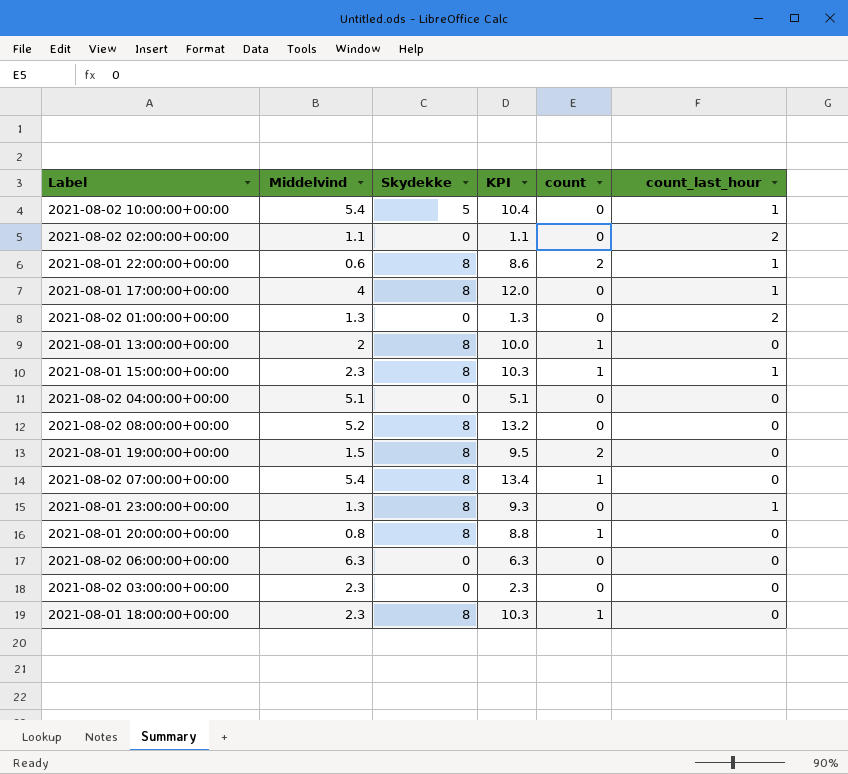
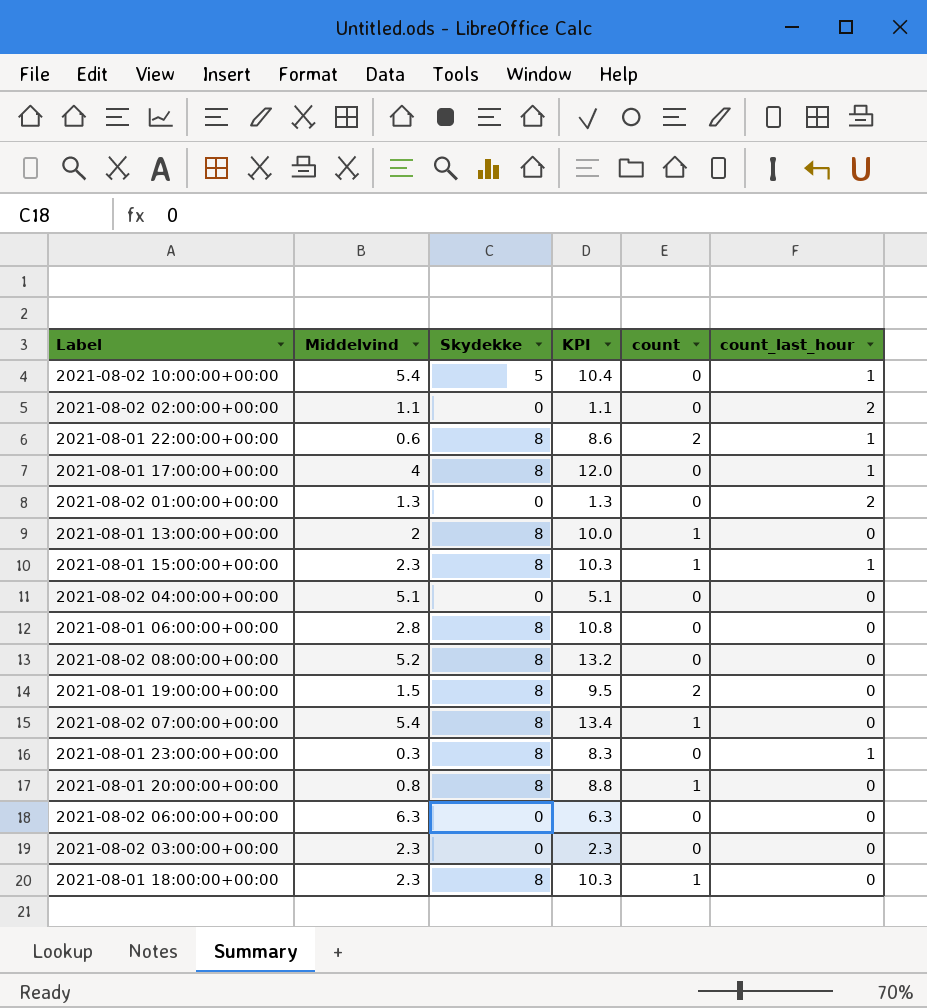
row 2021-08-01 06:00:00+00:00: none -> 2.8 | 8 | 10.8 | 0 | 0
2021-08-01 23:00:00+00:00 | Middelvind: 1.3 -> 0.3
2021-08-01 23:00:00+00:00 | KPI: 9.3 -> 8.3

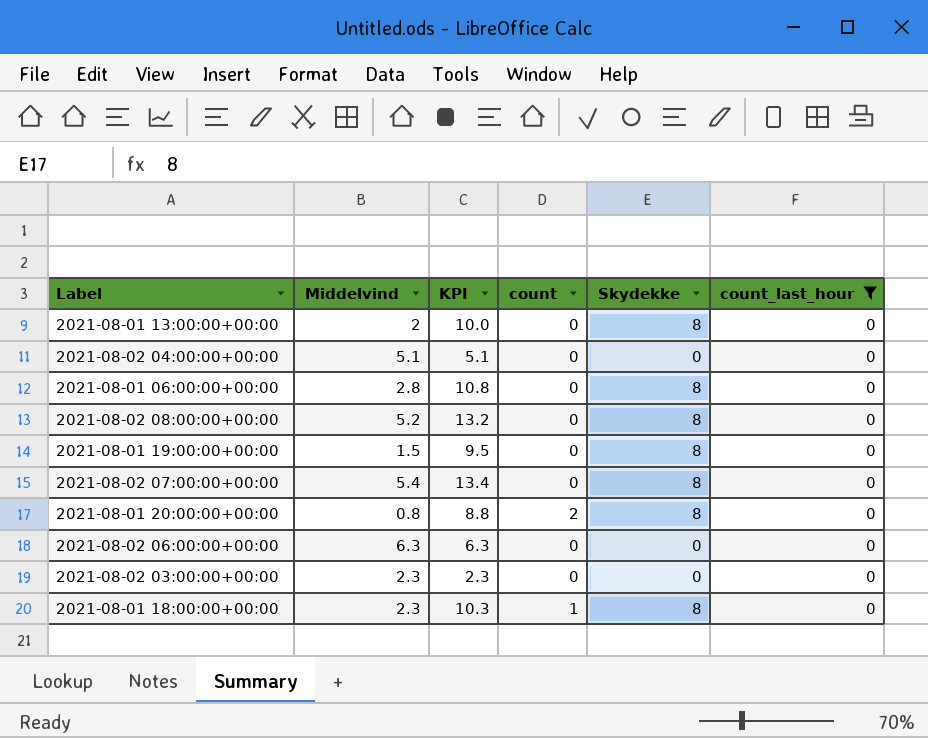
filter: none -> count_last_hour = 0
column Skydekke | position: 3 -> 5
2021-08-01 13:00:00+00:00 | count: 1 -> 0
2021-08-01 19:00:00+00:00 | count: 2 -> 0
2021-08-02 07:00:00+00:00 | count: 1 -> 0
2021-08-01 20:00:00+00:00 | count: 1 -> 2

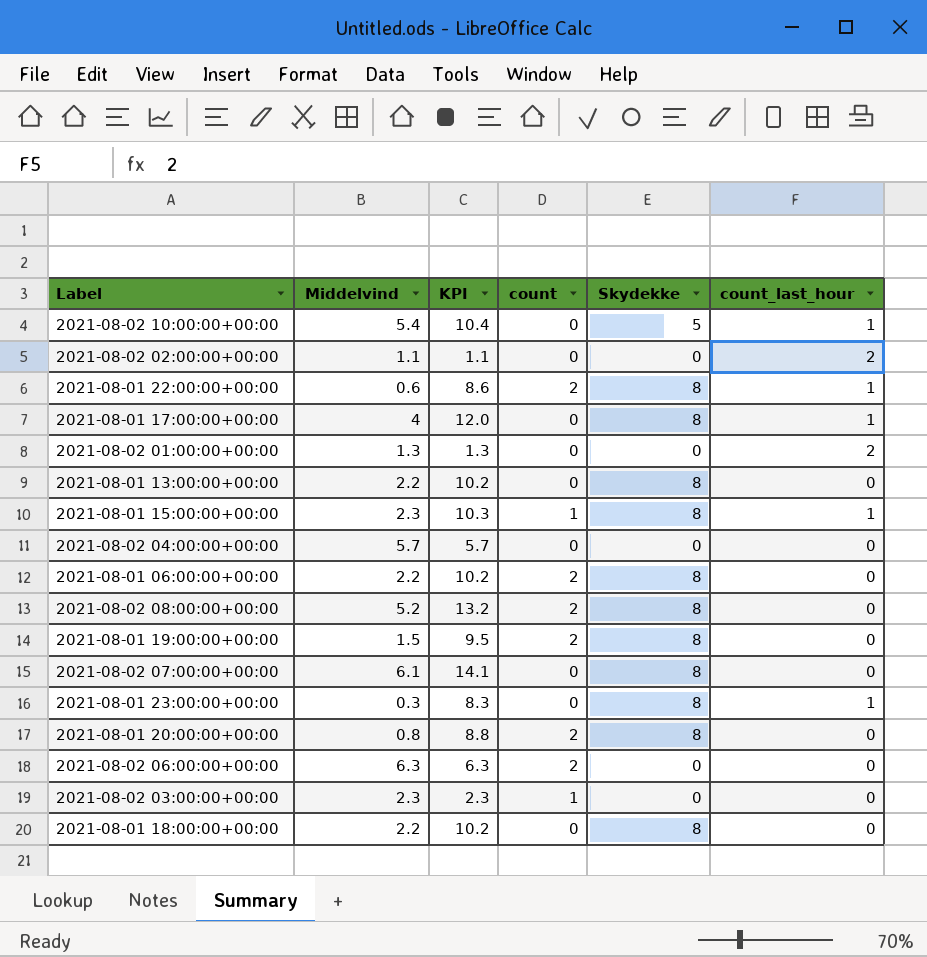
filter: count_last_hour = 0 -> none
2021-08-01 13:00:00+00:00 | Middelvind: 2 -> 2.2
2021-08-01 13:00:00+00:00 | KPI: 10.0 -> 10.2
2021-08-02 04:00:00+00:00 | Middelvind: 5.1 -> 5.7
2021-08-02 04:00:00+00:00 | KPI: 5.1 -> 5.7
2021-08-01 06:00:00+00:00 | Middelvind: 2.8 -> 2.2
2021-08-01 06:00:00+00:00 | KPI: 10.8 -> 10.2
2021-08-01 06:00:00+00:00 | count: 0 -> 2
2021-08-02 08:00:00+00:00 | count: 0 -> 2
2021-08-01 19:00:00+00:00 | count: 0 -> 2
2021-08-02 07:00:00+00:00 | Middelvind: 5.4 -> 6.1
2021-08-02 07:00:00+00:00 | KPI: 13.4 -> 14.1
2021-08-02 06:00:00+00:00 | count: 0 -> 2
2021-08-02 03:00:00+00:00 | count: 0 -> 1
2021-08-01 18:00:00+00:00 | Middelvind: 2.3 -> 2.2
2021-08-01 18:00:00+00:00 | KPI: 10.3 -> 10.2
2021-08-01 18:00:00+00:00 | count: 1 -> 0

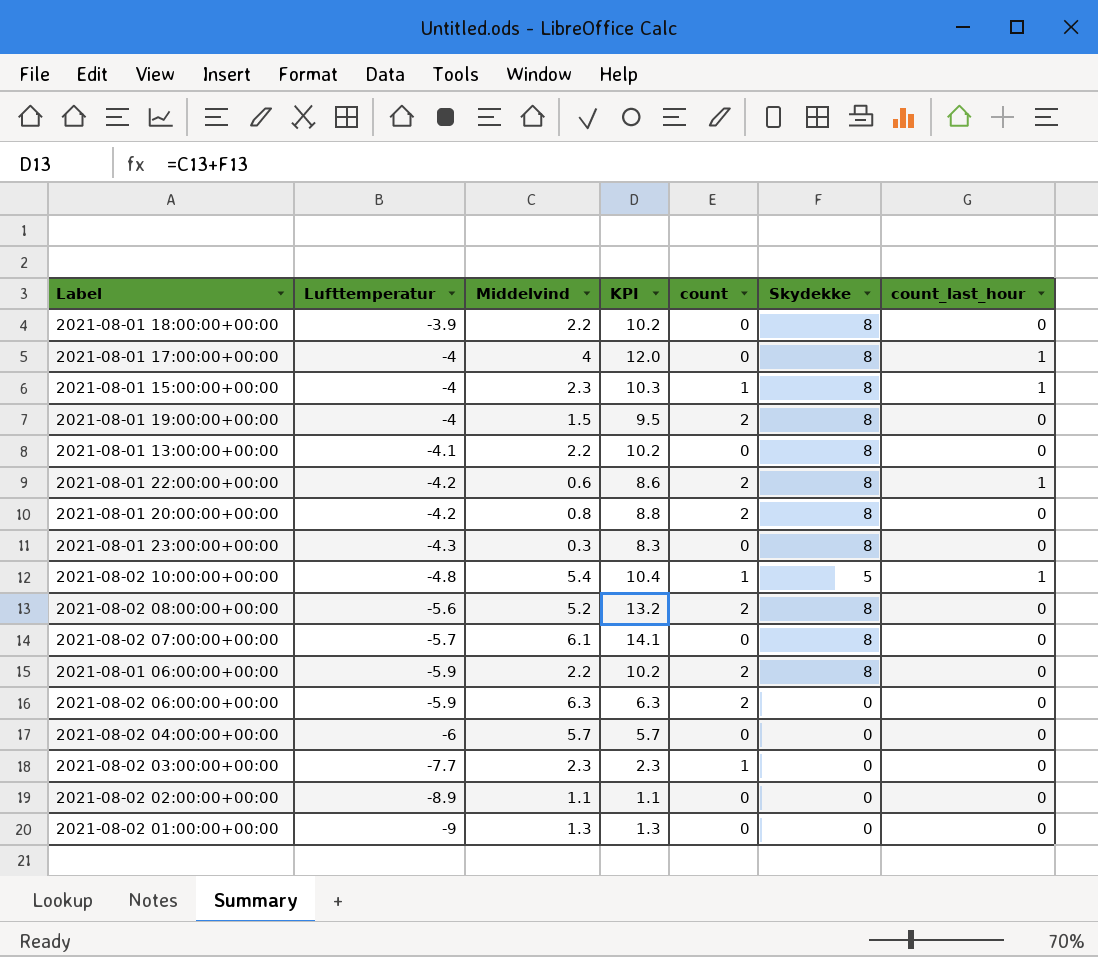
row order: none -> Lufttemperatur descending
column Lufttemperatur | position: none -> 2
2021-08-01 23:00:00+00:00 | count_last_hour: 1 -> 0
2021-08-02 10:00:00+00:00 | count: 0 -> 1
2021-08-02 02:00:00+00:00 | count_last_hour: 2 -> 0
2021-08-02 01:00:00+00:00 | count_last_hour: 2 -> 0

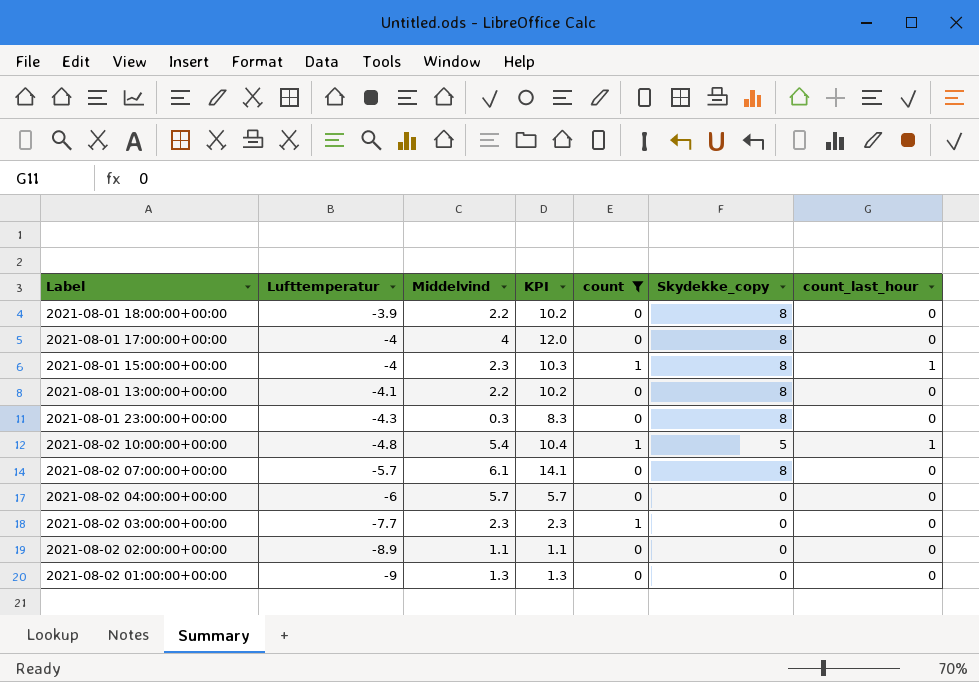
filter: none -> count != 2
column name: Skydekke -> Skydekke_copy
2021-08-01 17:00:00+00:00 | count_last_hour: 1 -> 0

